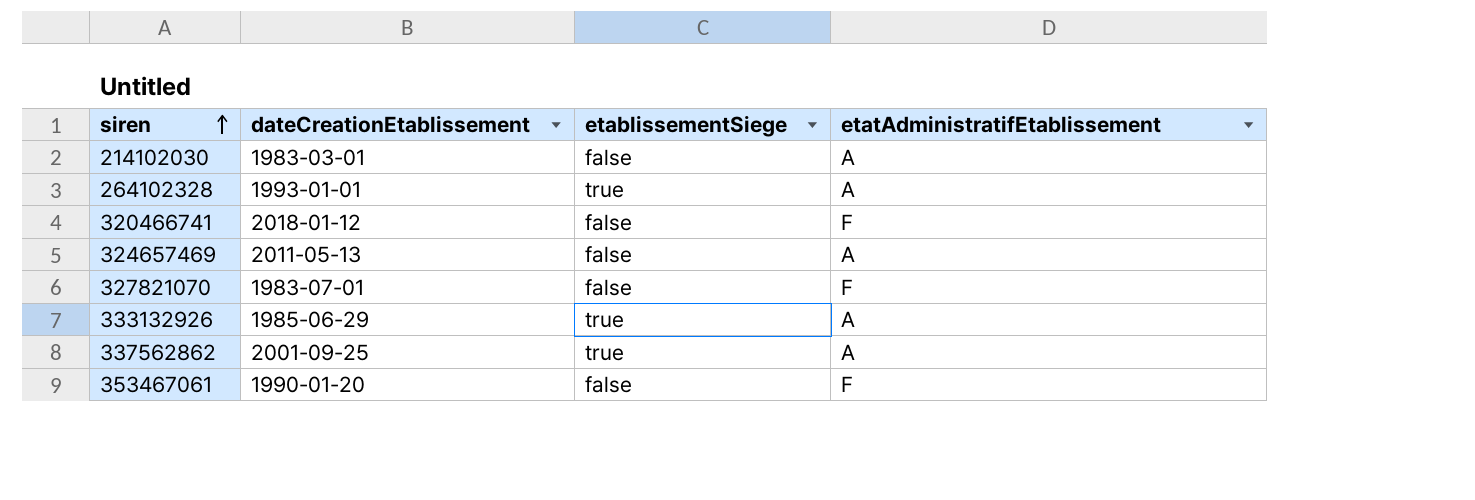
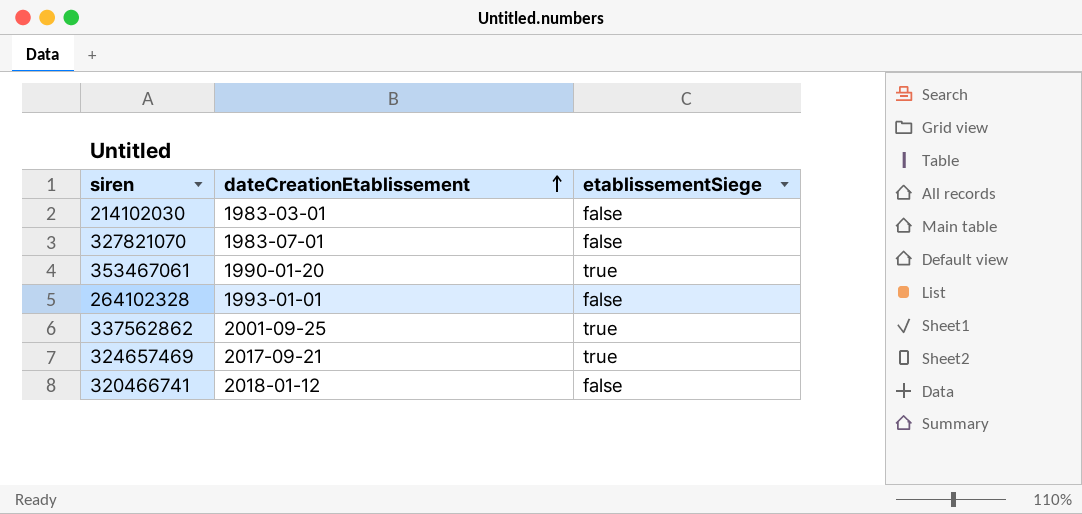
row order: siren ascending -> dateCreationEtablissement ascending
column etatAdministratifEtablissement | position: 4 -> none
row 333132926: 1985-06-29 | true | A -> none
353467061 | etablissementSiege: false -> true
264102328 | etablissementSiege: true -> false
324657469 | dateCreationEtablissement: 2011-05-13 -> 2017-09-21
324657469 | etablissementSiege: false -> true

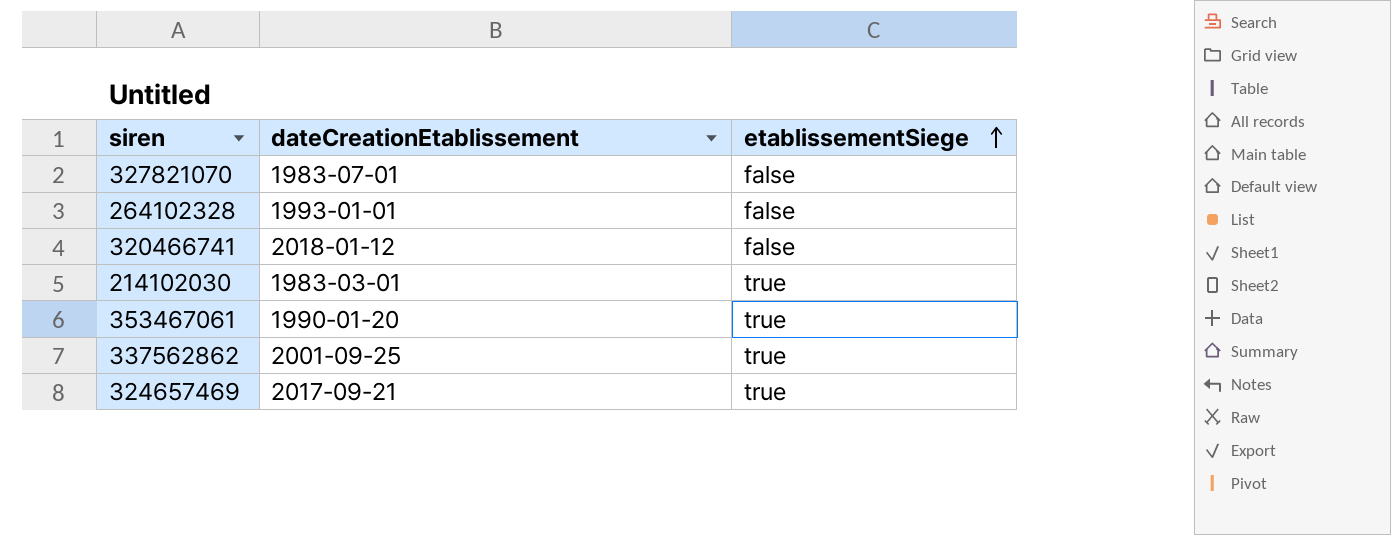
row order: dateCreationEtablissement ascending -> etablissementSiege ascending
214102030 | etablissementSiege: false -> true

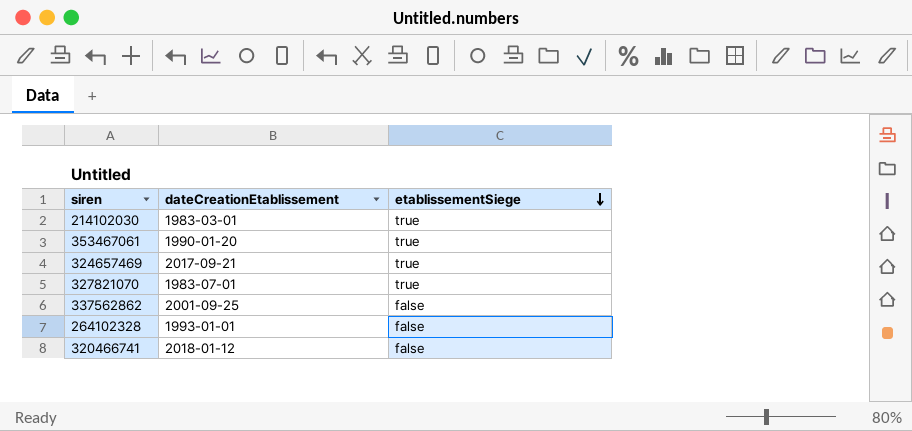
row order: etablissementSiege ascending -> etablissementSiege descending
327821070 | etablissementSiege: false -> true
337562862 | etablissementSiege: true -> false

